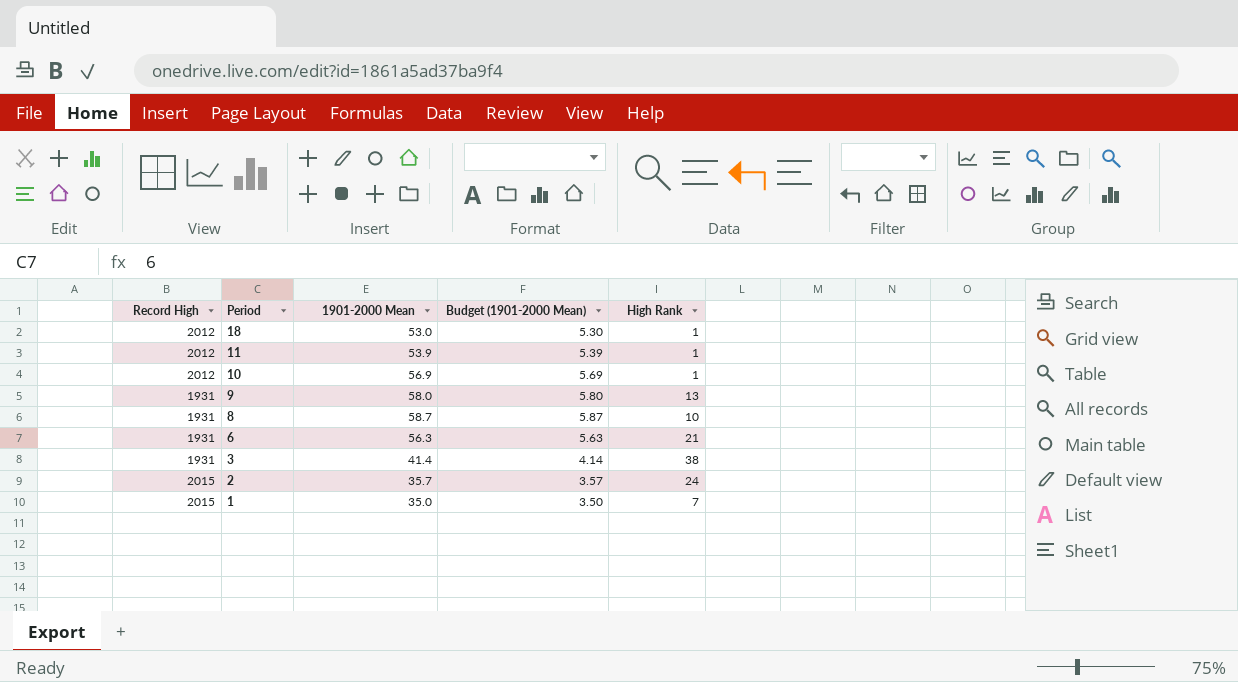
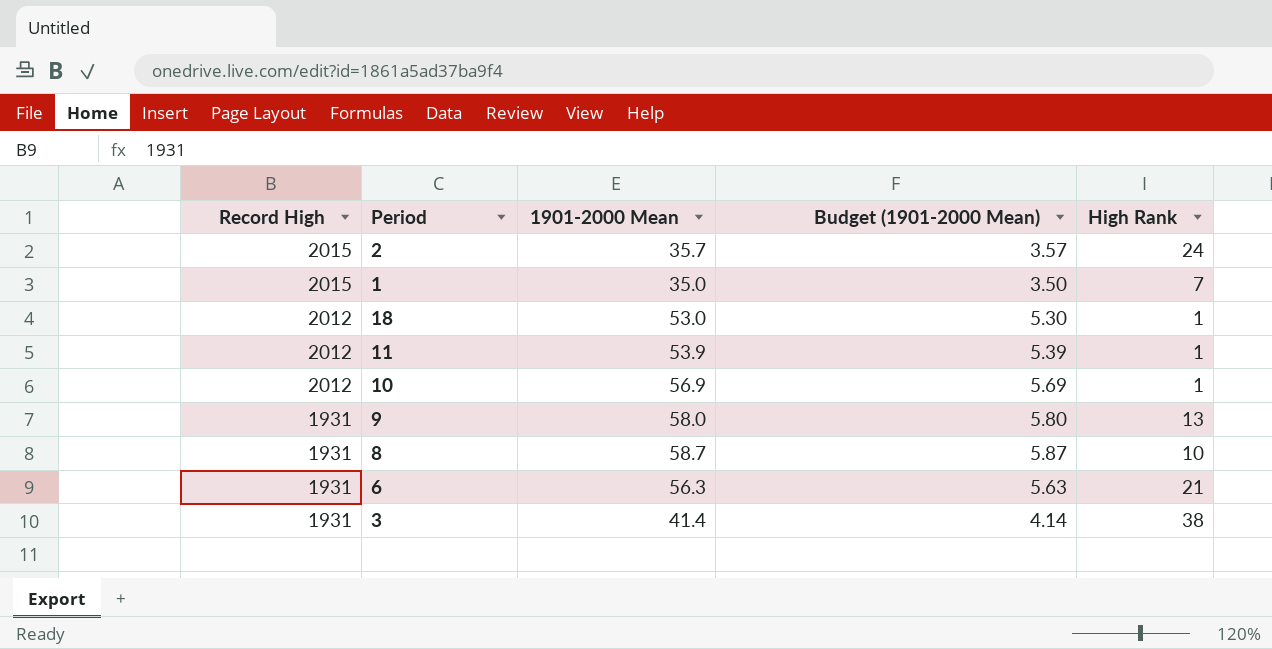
row order: Period descending -> Record High descending

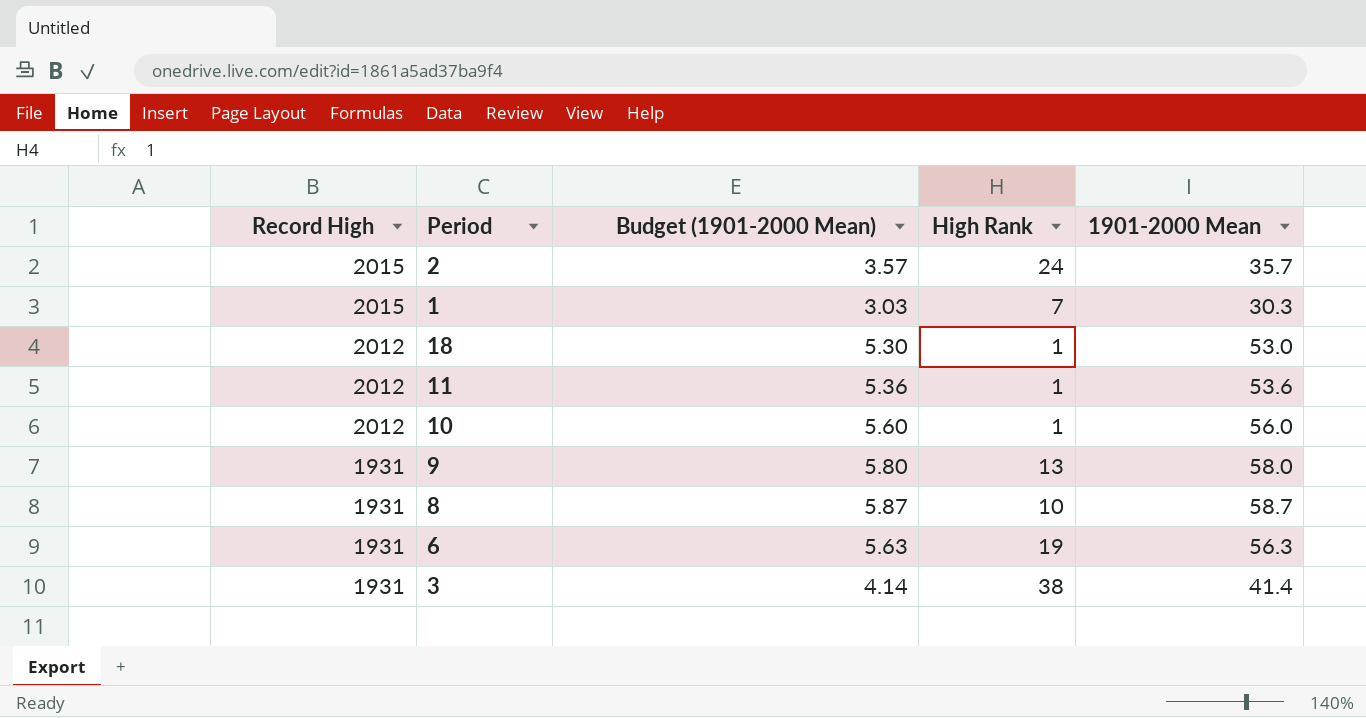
column 1901-2000 Mean | position: 3 -> 5
1 | Budget (1901-2000 Mean): 3.50 -> 3.03
1 | 1901-2000 Mean: 35.0 -> 30.3
11 | Budget (1901-2000 Mean): 5.39 -> 5.36
11 | 1901-2000 Mean: 53.9 -> 53.6
10 | Budget (1901-2000 Mean): 5.69 -> 5.60
10 | 1901-2000 Mean: 56.9 -> 56.0
6 | High Rank: 21 -> 19

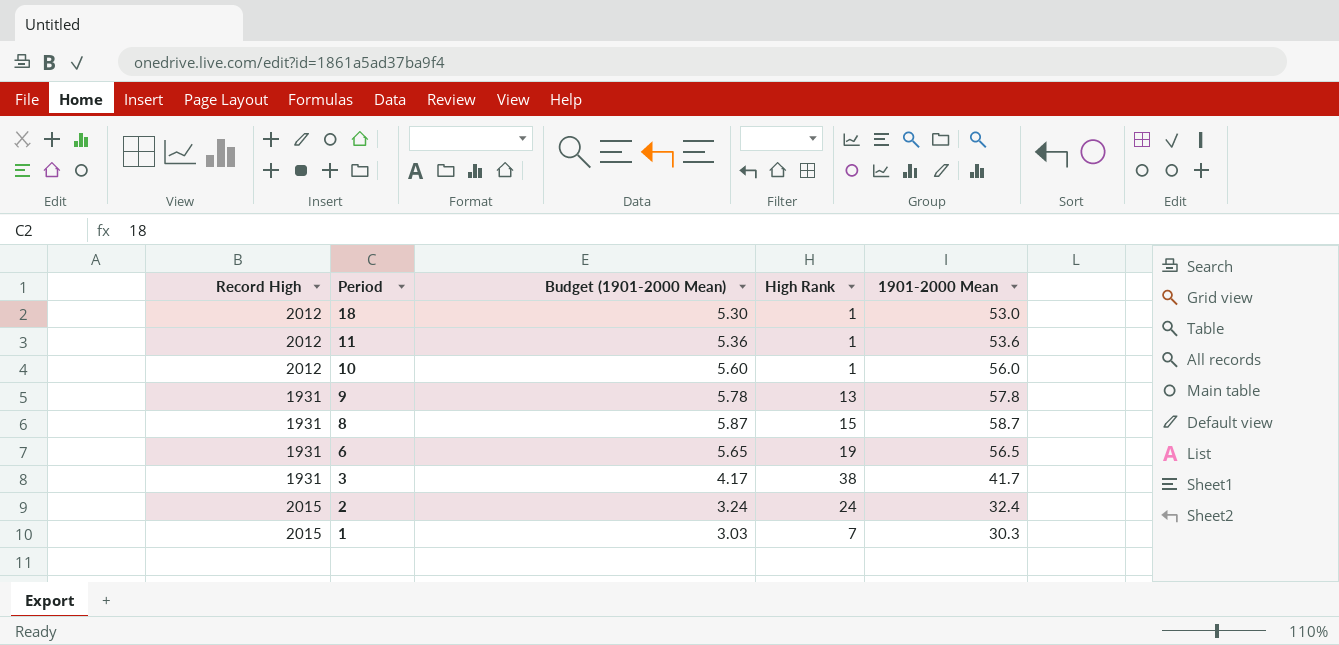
row order: Record High descending -> Period descending
9 | Budget (1901-2000 Mean): 5.80 -> 5.78
9 | 1901-2000 Mean: 58.0 -> 57.8
8 | High Rank: 10 -> 15
6 | Budget (1901-2000 Mean): 5.63 -> 5.65
6 | 1901-2000 Mean: 56.3 -> 56.5
3 | Budget (1901-2000 Mean): 4.14 -> 4.17
3 | 1901-2000 Mean: 41.4 -> 41.7
2 | Budget (1901-2000 Mean): 3.57 -> 3.24
2 | 1901-2000 Mean: 35.7 -> 32.4

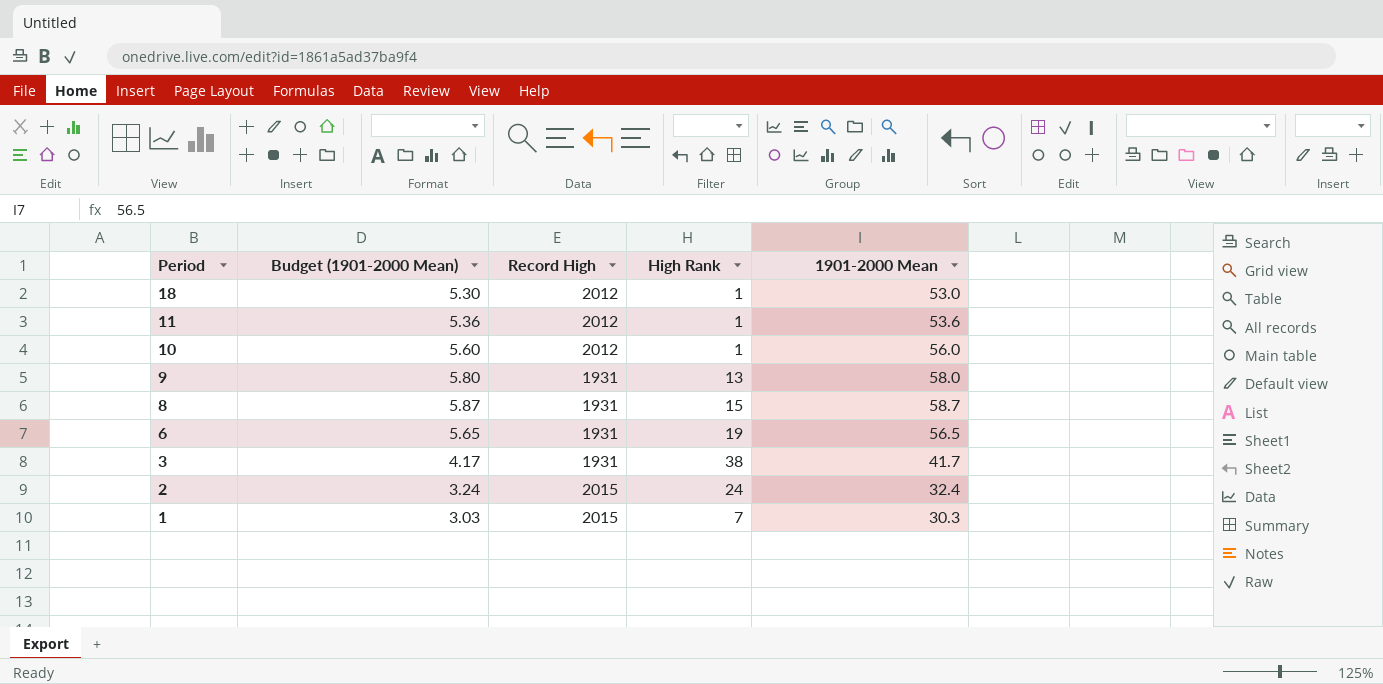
column Record High | position: 1 -> 3
9 | Budget (1901-2000 Mean): 5.78 -> 5.80
9 | 1901-2000 Mean: 57.8 -> 58.0

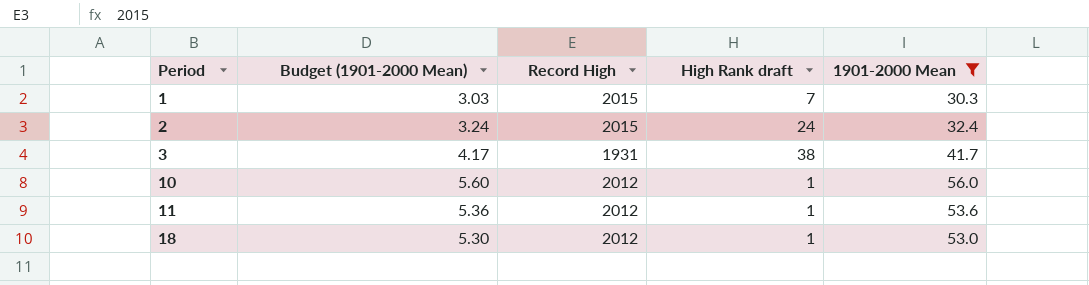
filter: none -> 1901-2000 Mean <= 56.0
row order: Period descending -> Period ascending
column name: High Rank -> High Rank draft

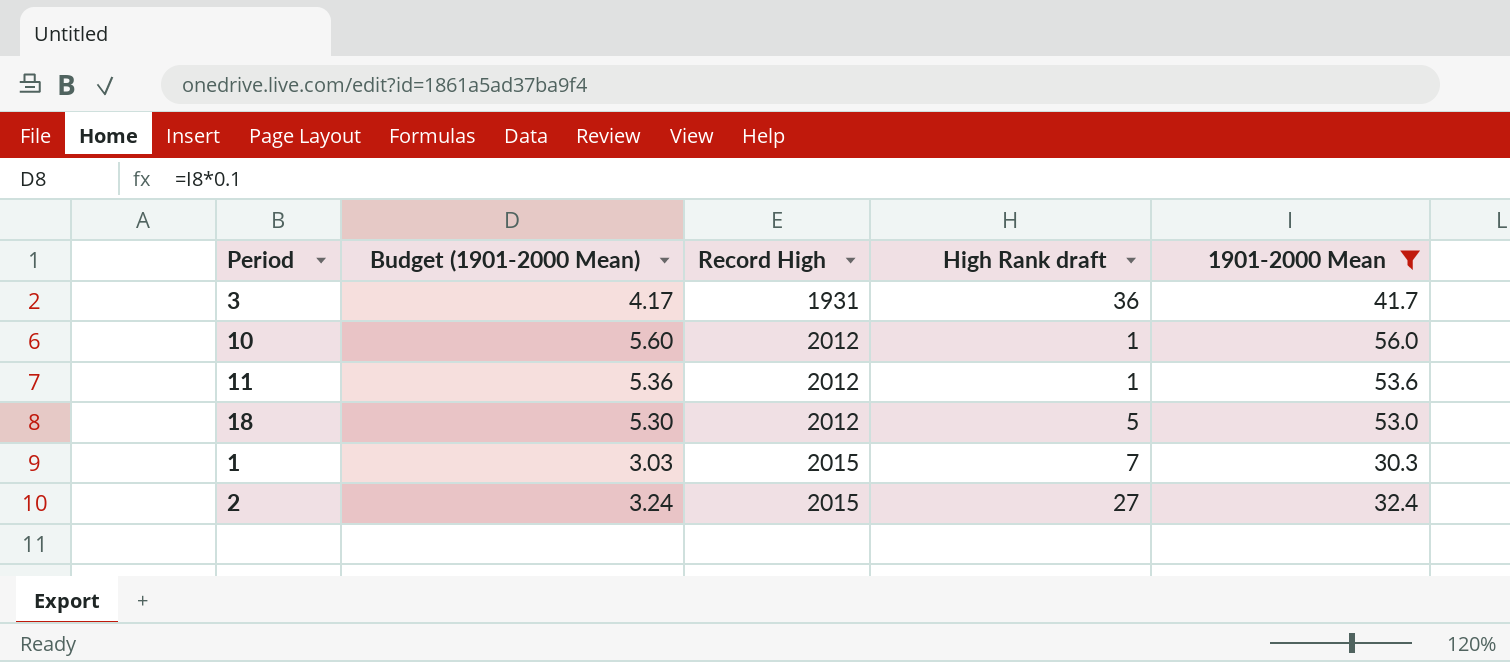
row order: Period ascending -> Record High ascending
3 | High Rank draft: 38 -> 36
18 | High Rank draft: 1 -> 5
2 | High Rank draft: 24 -> 27

